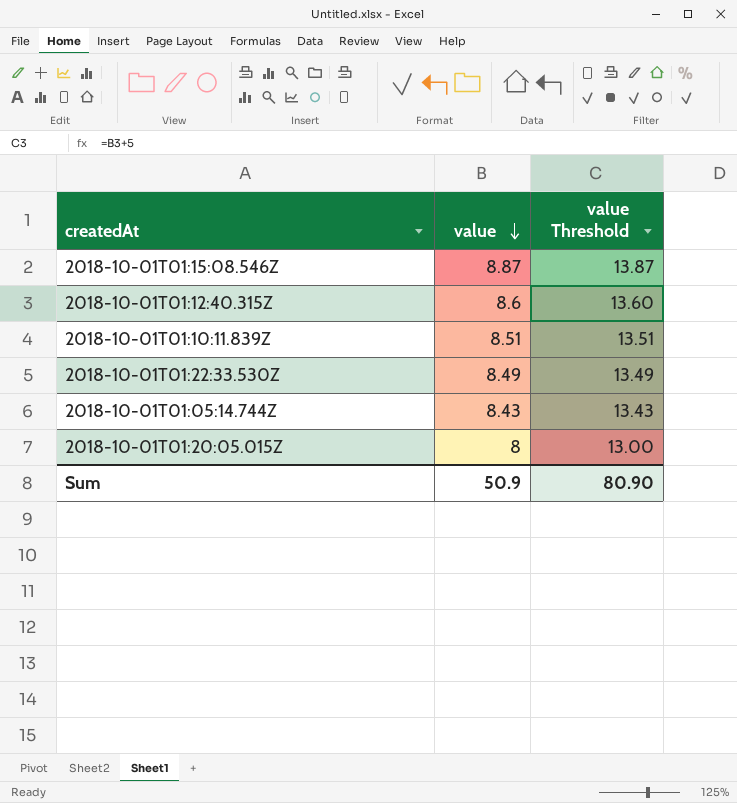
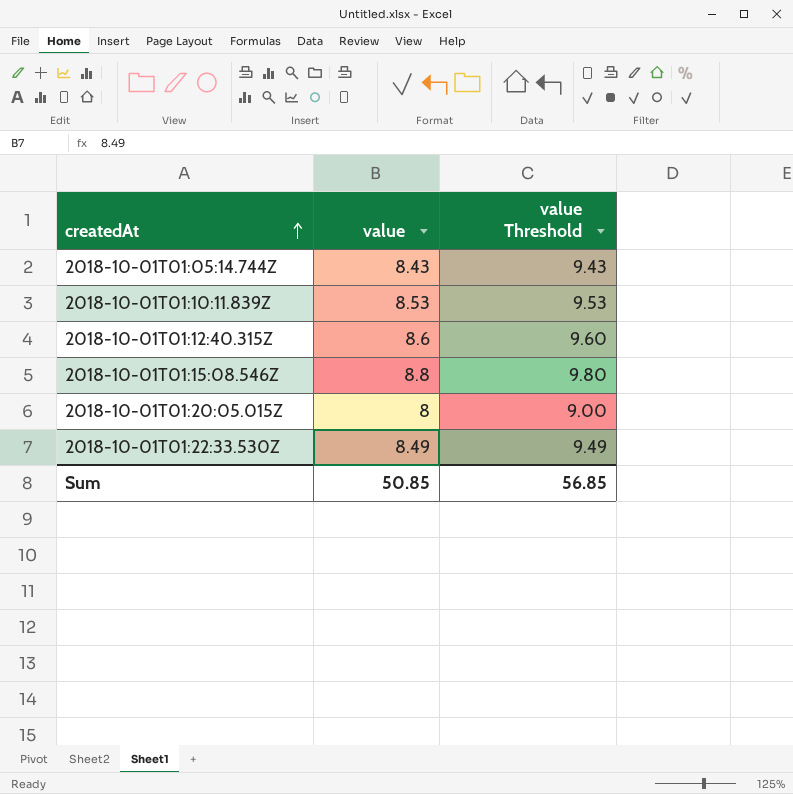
row order: value descending -> createdAt ascending
column value Threshold | formula: [value] + 5 -> [value] + 1
2018-10-01T01:10:11.839Z | value: 8.51 -> 8.53
2018-10-01T01:15:08.546Z | value: 8.87 -> 8.8
Sum | value: 50.9 -> 50.85
Sum | value Threshold: 80.90 -> 56.85

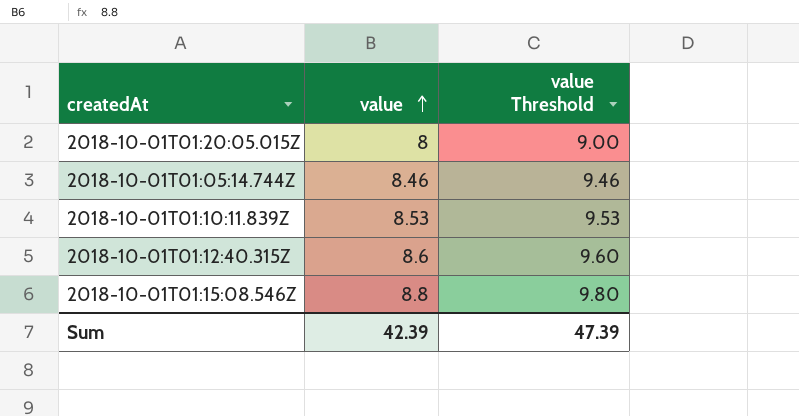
row order: createdAt ascending -> value ascending
row 2018-10-01T01:22:33.530Z: 8.49 | 9.49 -> none
2018-10-01T01:05:14.744Z | value: 8.43 -> 8.46
2018-10-01T01:05:14.744Z | value Threshold: 9.43 -> 9.46
Sum | value: 50.85 -> 42.39
Sum | value Threshold: 56.85 -> 47.39

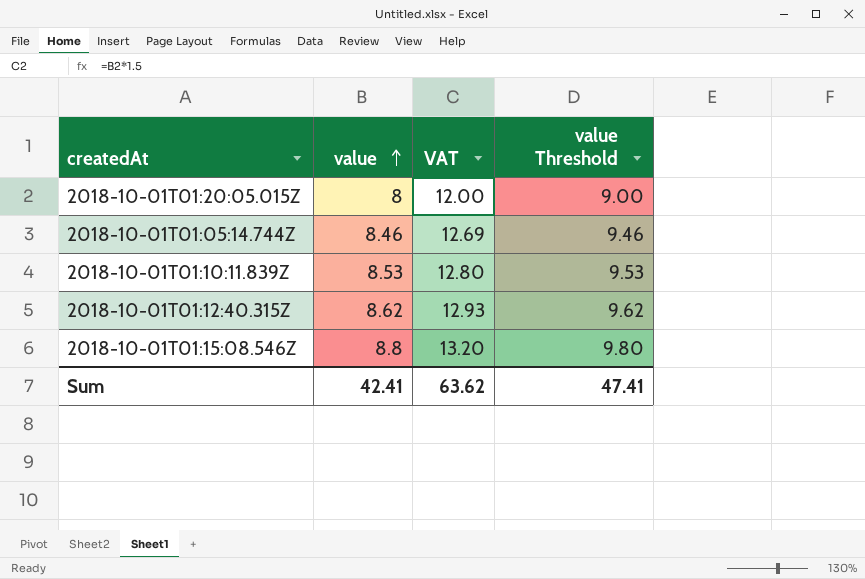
column VAT | formula: none -> [value] * 1.5
2018-10-01T01:12:40.315Z | value: 8.6 -> 8.62
2018-10-01T01:12:40.315Z | value Threshold: 9.60 -> 9.62
Sum | value: 42.39 -> 42.41
Sum | value Threshold: 47.39 -> 47.41

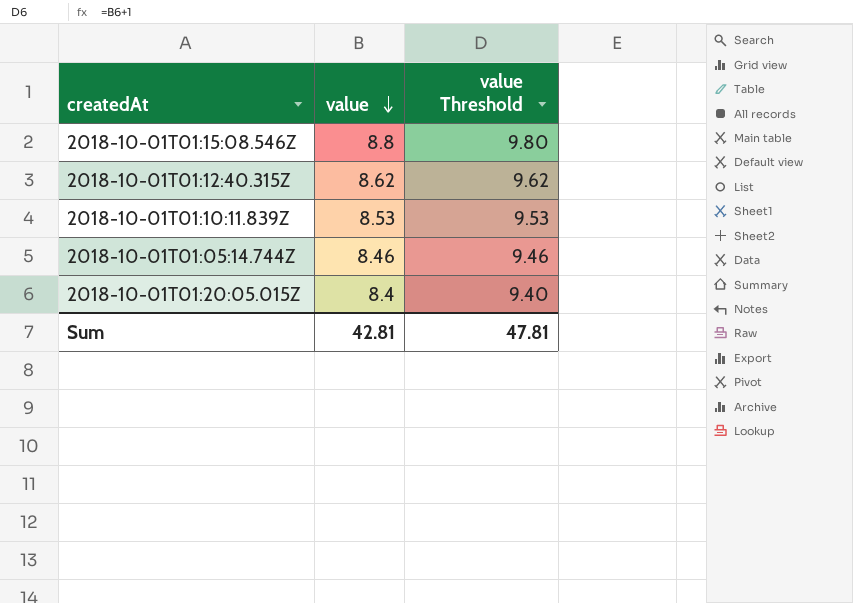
row order: value ascending -> value descending
column VAT | formula: [value] * 1.5 -> none
2018-10-01T01:20:05.015Z | value: 8 -> 8.4
2018-10-01T01:20:05.015Z | value Threshold: 9.00 -> 9.40
Sum | value: 42.41 -> 42.81
Sum | value Threshold: 47.41 -> 47.81

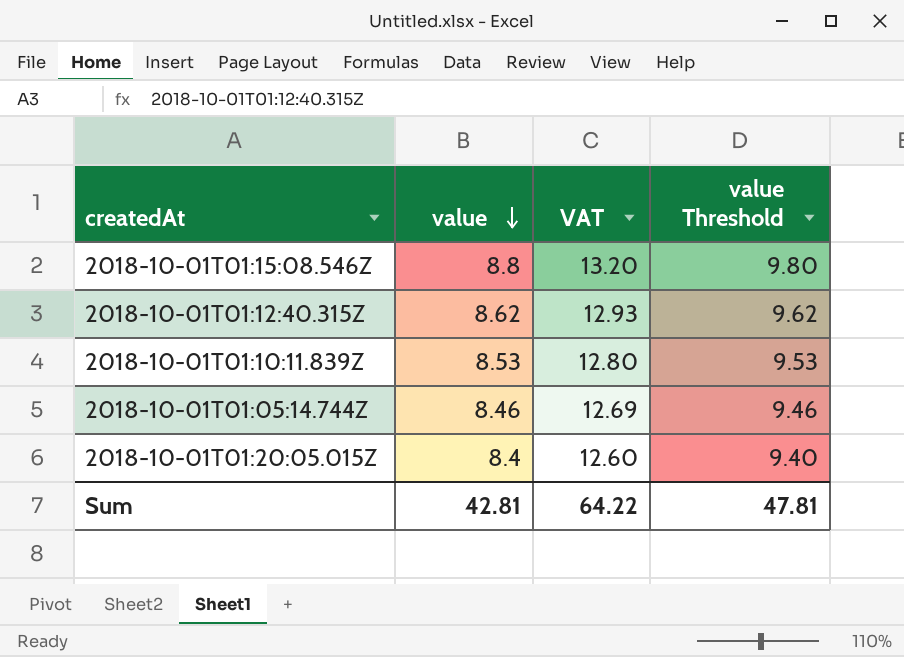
column VAT | formula: none -> [value] * 1.5

